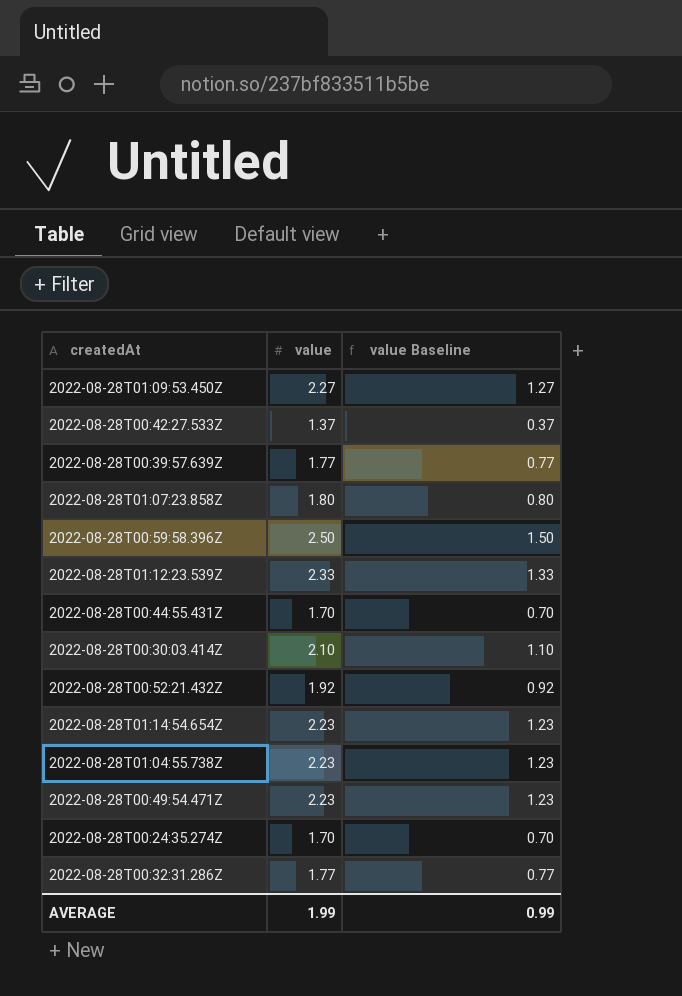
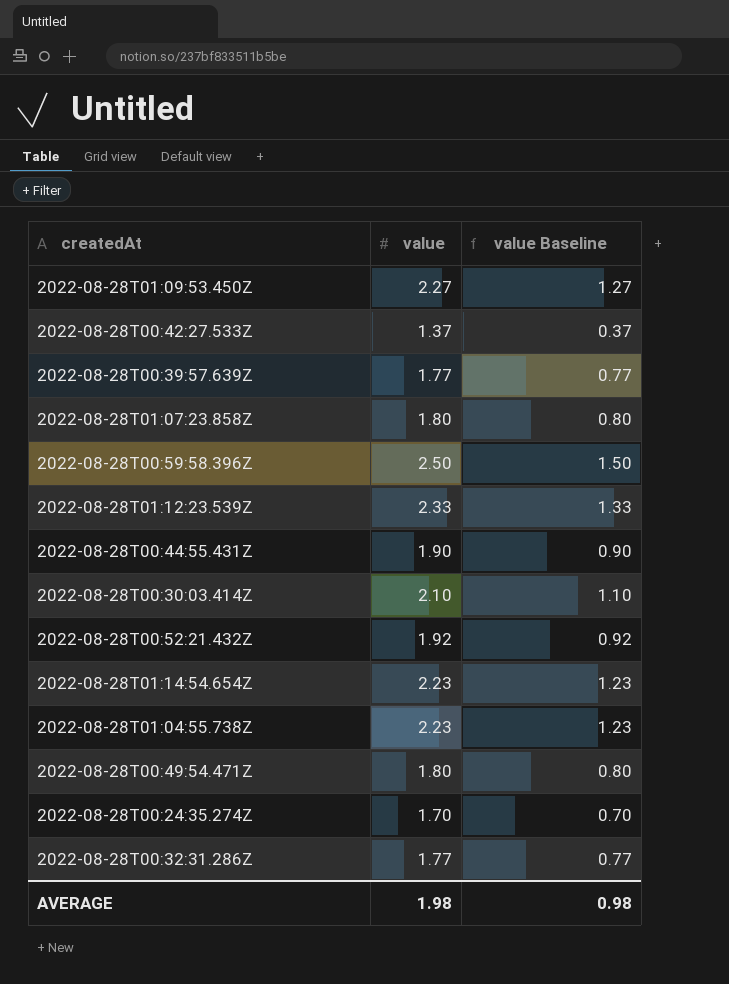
2022-08-28T00:44:55.431Z | value: 1.70 -> 1.90
2022-08-28T00:44:55.431Z | value Baseline: 0.70 -> 0.90
2022-08-28T00:49:54.471Z | value: 2.23 -> 1.80
2022-08-28T00:49:54.471Z | value Baseline: 1.23 -> 0.80
AVERAGE | value: 1.99 -> 1.98
AVERAGE | value Baseline: 0.99 -> 0.98

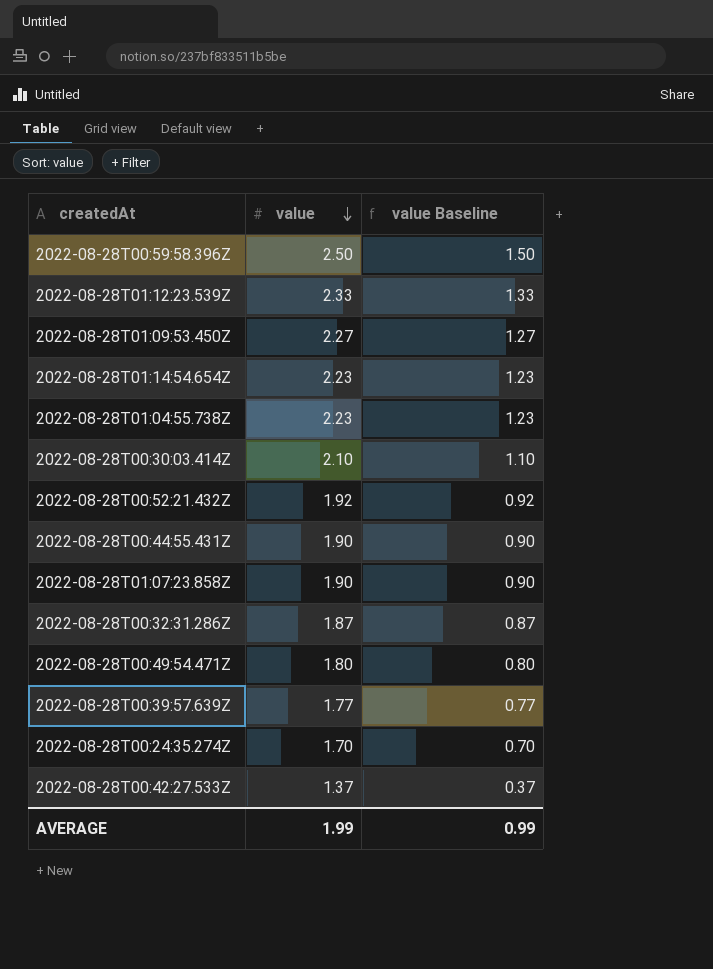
row order: none -> value descending
2022-08-28T01:07:23.858Z | value: 1.80 -> 1.90
2022-08-28T01:07:23.858Z | value Baseline: 0.80 -> 0.90
2022-08-28T00:32:31.286Z | value: 1.77 -> 1.87
2022-08-28T00:32:31.286Z | value Baseline: 0.77 -> 0.87
AVERAGE | value: 1.98 -> 1.99
AVERAGE | value Baseline: 0.98 -> 0.99

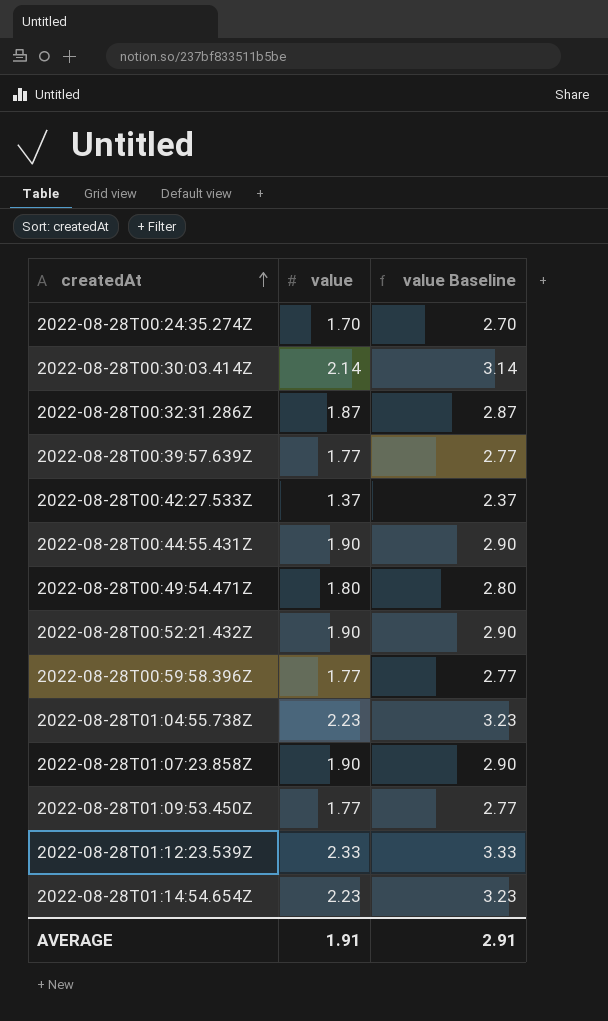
row order: value descending -> createdAt ascending
column value Baseline | formula: [value] - 1 -> [value] + 1
2022-08-28T00:30:03.414Z | value: 2.10 -> 2.14
2022-08-28T00:52:21.432Z | value: 1.92 -> 1.90
2022-08-28T00:59:58.396Z | value: 2.50 -> 1.77
2022-08-28T01:09:53.450Z | value: 2.27 -> 1.77
AVERAGE | value: 1.99 -> 1.91
AVERAGE | value Baseline: 0.99 -> 2.91

